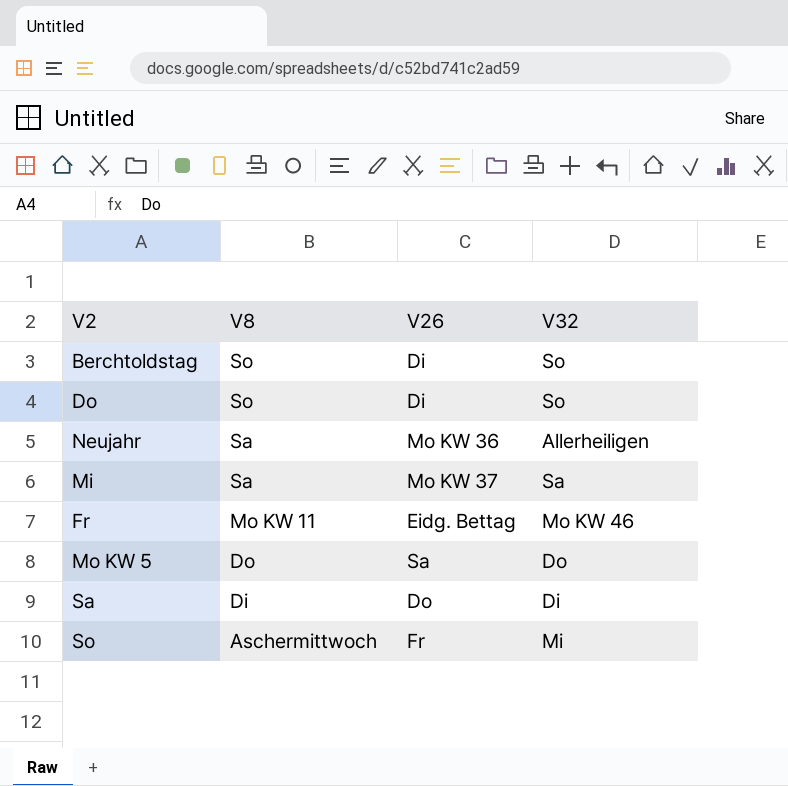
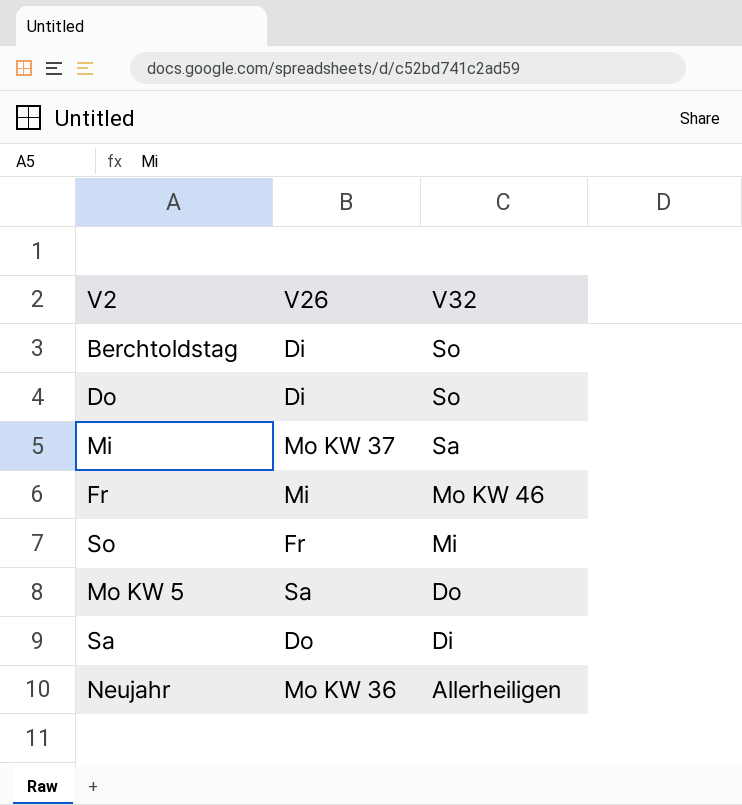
row order: V8 descending -> V32 descending
column V8 | position: 2 -> none
Fr | V26: Eidg. Bettag -> Mi

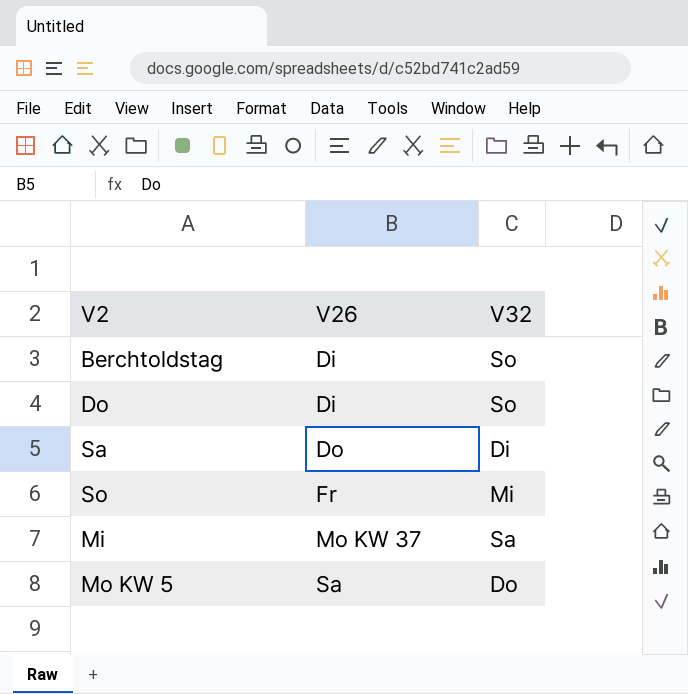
row order: V32 descending -> V26 ascending
row Fr: Mi | Mo KW 46 -> none
row Neujahr: Mo KW 36 | Allerheiligen -> none

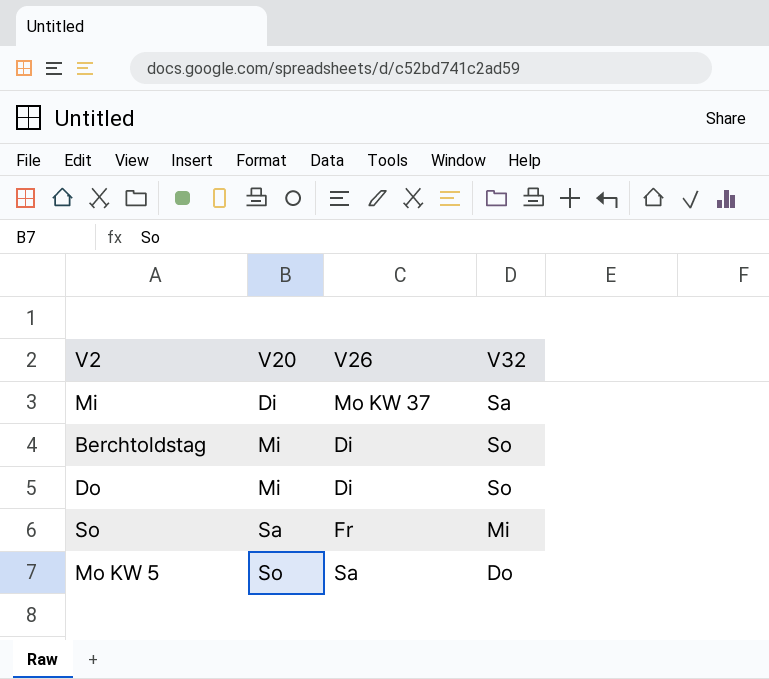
row order: V26 ascending -> V20 ascending
column V20 | position: none -> 2
row Sa: Do | Di -> none

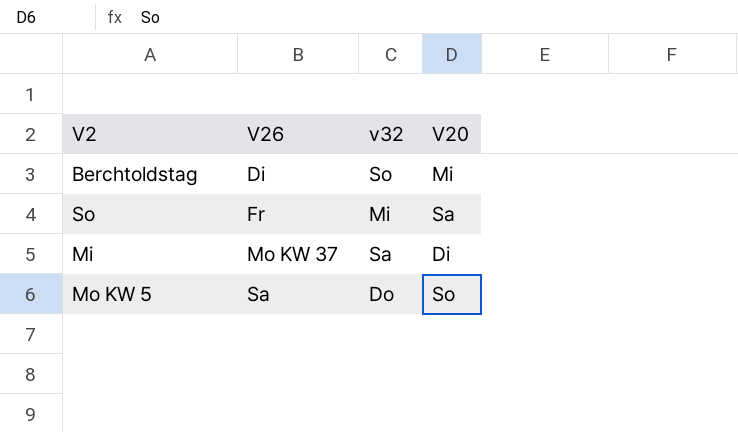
row order: V20 ascending -> V26 ascending
column name: V32 -> v32
column V20 | position: 2 -> 4
row Do: Mi | Di | So -> none

